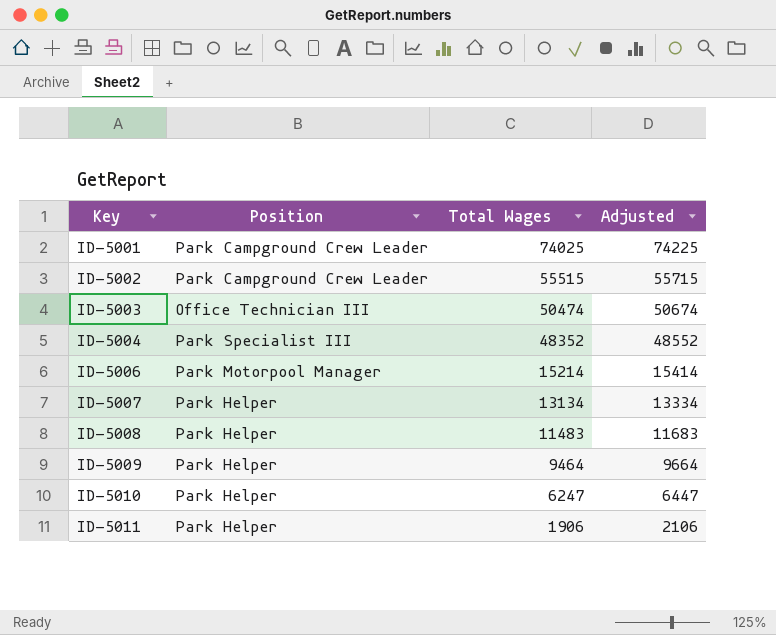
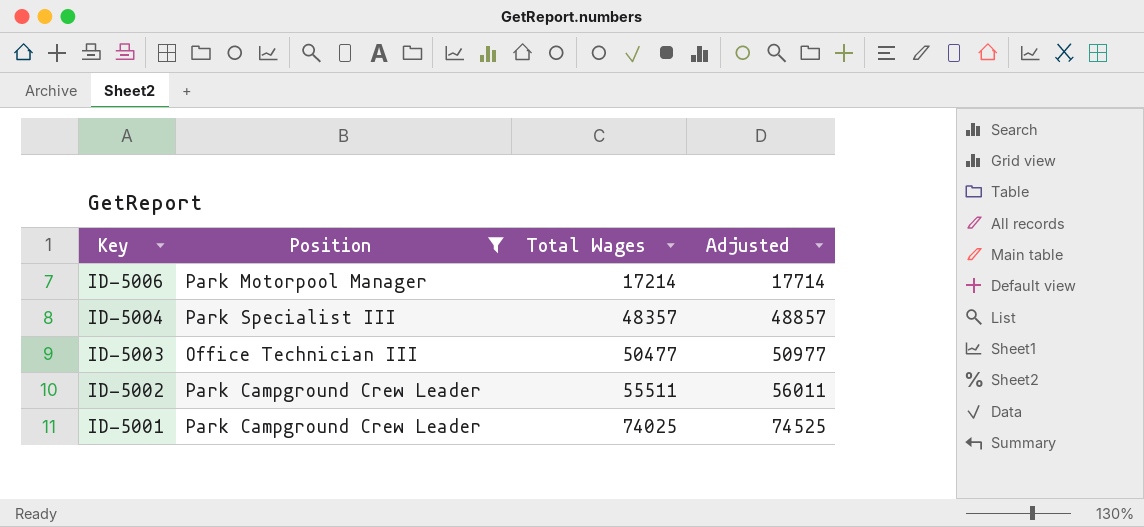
filter: none -> Position != Park Helper
row order: Key ascending -> Key descending
column Adjusted | formula: [Total Wages] + 200 -> [Total Wages] + 500
ID-5006 | Total Wages: 15214 -> 17214
ID-5004 | Total Wages: 48352 -> 48357
ID-5003 | Total Wages: 50474 -> 50477
ID-5002 | Total Wages: 55515 -> 55511

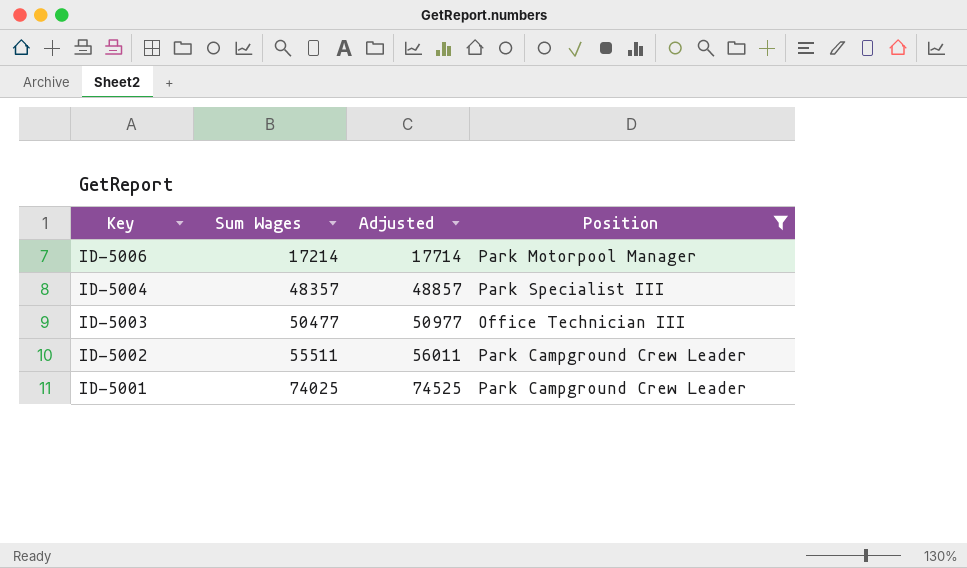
column name: Total Wages -> Sum Wages
column Position | position: 2 -> 4

